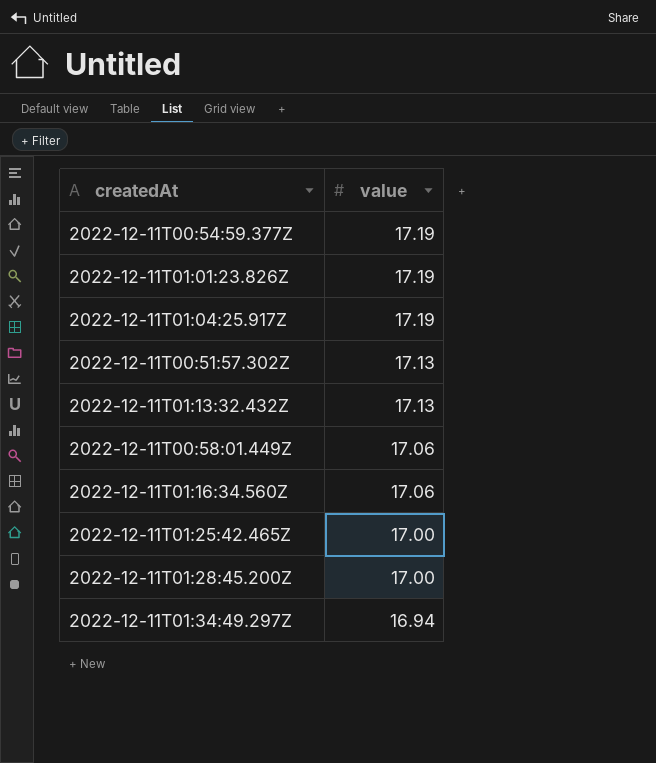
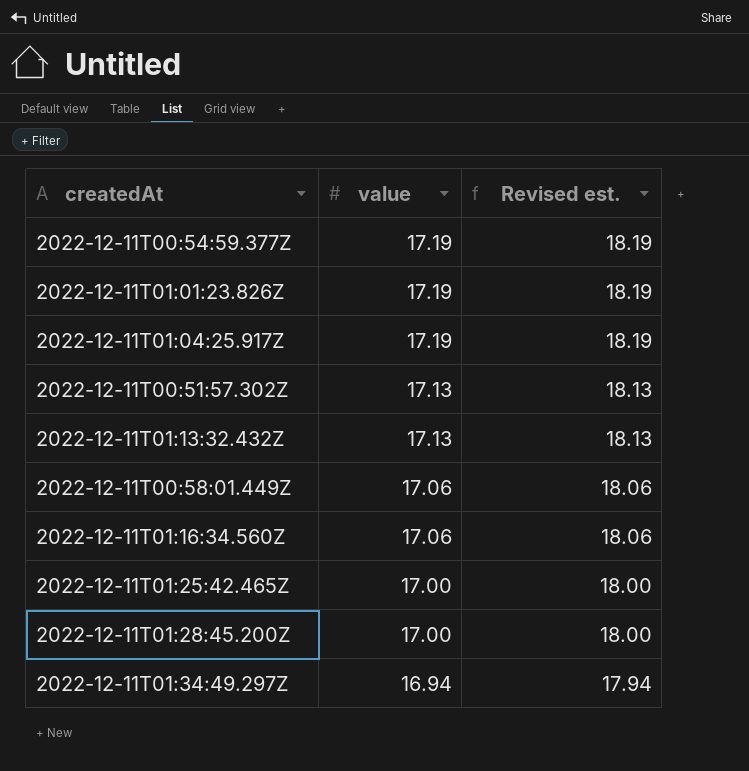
column Revised est. | formula: none -> [value] + 1

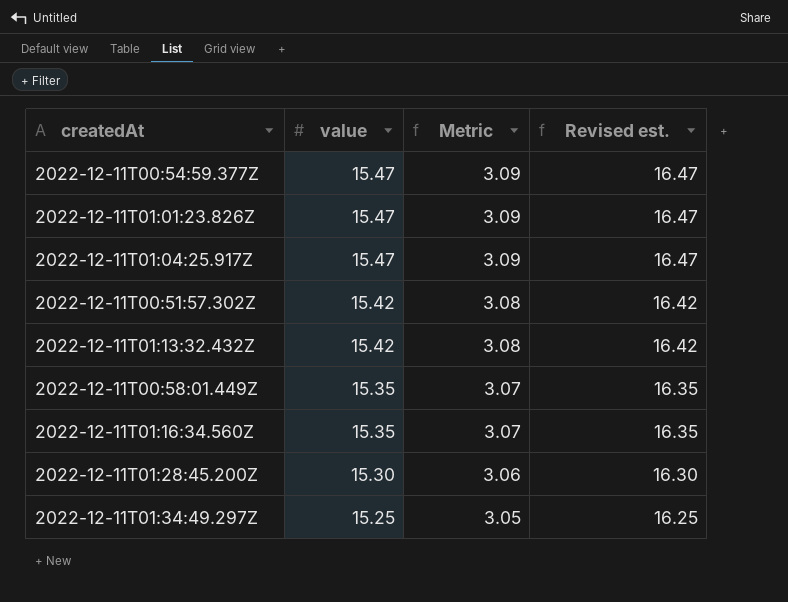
column Metric | formula: none -> [value] * 0.2
row 2022-12-11T01:25:42.465Z: 17.00 | 18.00 -> none
2022-12-11T00:54:59.377Z | value: 17.19 -> 15.47
2022-12-11T00:54:59.377Z | Revised est.: 18.19 -> 16.47
2022-12-11T01:01:23.826Z | value: 17.19 -> 15.47
2022-12-11T01:01:23.826Z | Revised est.: 18.19 -> 16.47
2022-12-11T01:04:25.917Z | value: 17.19 -> 15.47
2022-12-11T01:04:25.917Z | Revised est.: 18.19 -> 16.47
2022-12-11T00:51:57.302Z | value: 17.13 -> 15.42
2022-12-11T00:51:57.302Z | Revised est.: 18.13 -> 16.42
2022-12-11T01:13:32.432Z | value: 17.13 -> 15.42
2022-12-11T01:13:32.432Z | Revised est.: 18.13 -> 16.42
2022-12-11T00:58:01.449Z | value: 17.06 -> 15.35
2022-12-11T00:58:01.449Z | Revised est.: 18.06 -> 16.35
2022-12-11T01:16:34.560Z | value: 17.06 -> 15.35
2022-12-11T01:16:34.560Z | Revised est.: 18.06 -> 16.35
2022-12-11T01:28:45.200Z | value: 17.00 -> 15.30
2022-12-11T01:28:45.200Z | Revised est.: 18.00 -> 16.30
2022-12-11T01:34:49.297Z | value: 16.94 -> 15.25
2022-12-11T01:34:49.297Z | Revised est.: 17.94 -> 16.25

